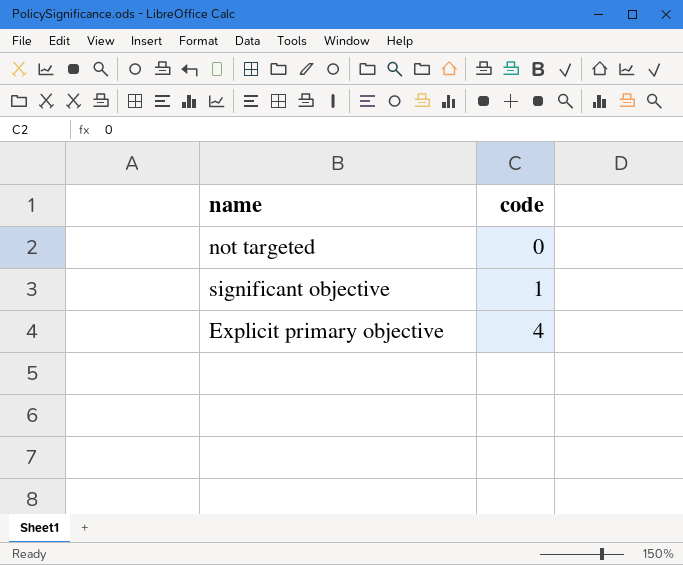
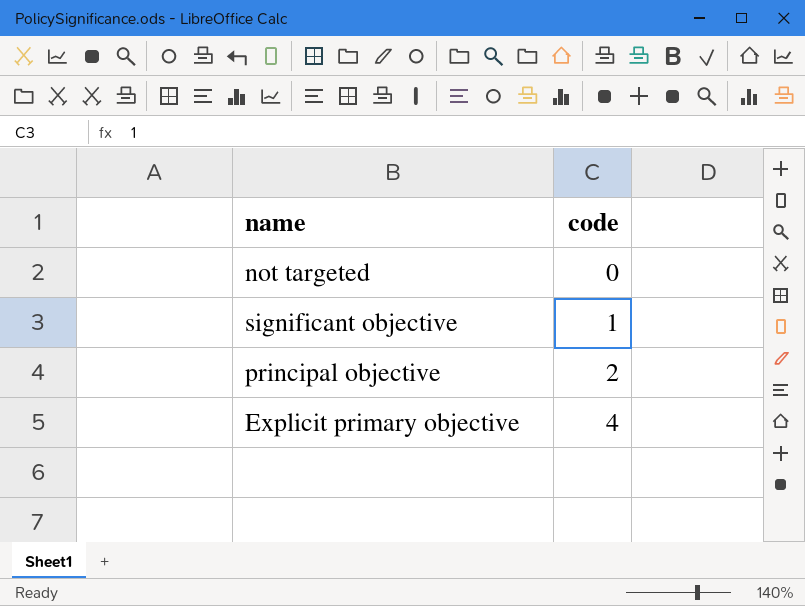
row principal objective: none -> 2

